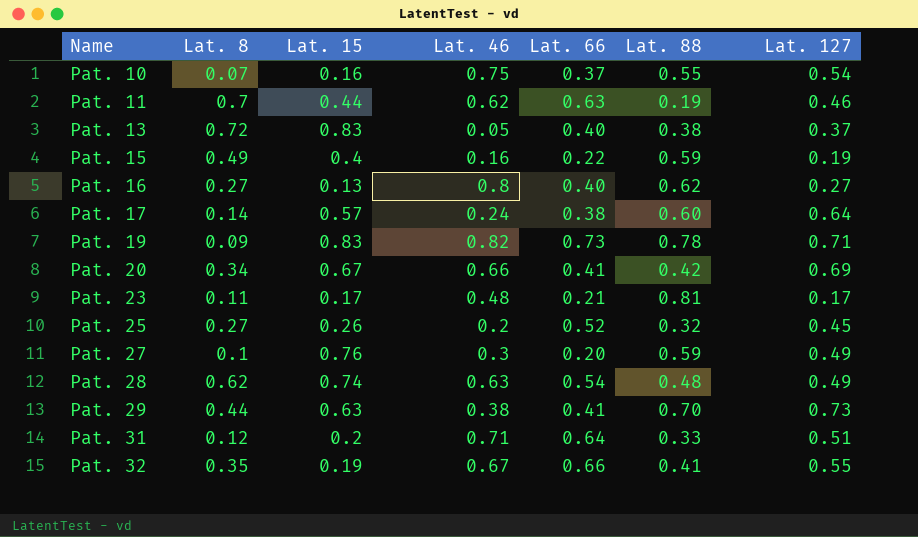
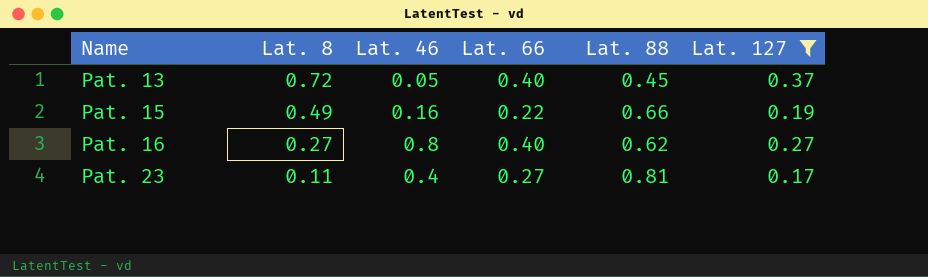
filter: none -> Lat. 127 <= 0.37
column Lat. 15 | position: 3 -> none
Pat. 13 | Lat. 88: 0.38 -> 0.45
Pat. 15 | Lat. 88: 0.59 -> 0.66
Pat. 23 | Lat. 46: 0.48 -> 0.4
Pat. 23 | Lat. 66: 0.21 -> 0.27

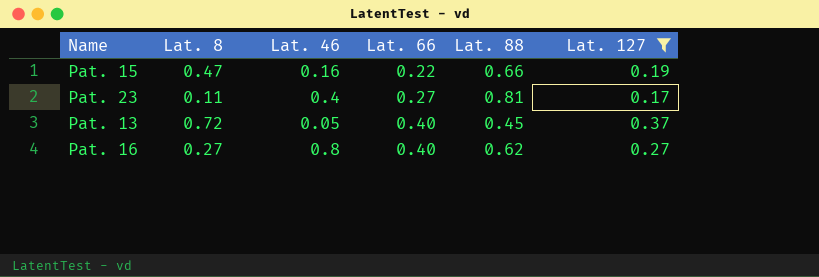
row order: Name ascending -> Lat. 66 ascending
Pat. 15 | Lat. 8: 0.49 -> 0.47

